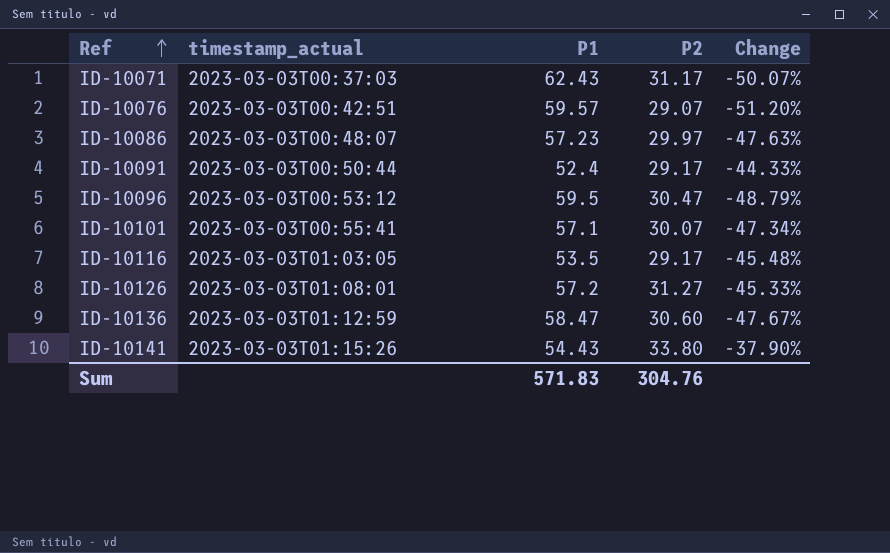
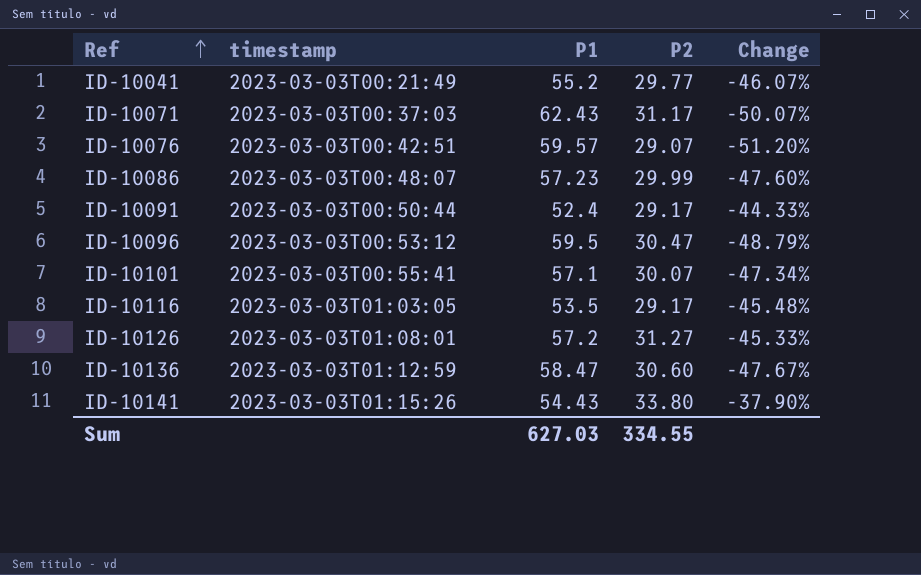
column name: timestamp_actual -> timestamp
row ID-10041: none -> 2023-03-03T00:21:49 | 55.2 | 29.77 | -46.07%
ID-10086 | P2: 29.97 -> 29.99
ID-10086 | Change: -47.63% -> -47.60%
Sum | P1: 571.83 -> 627.03
Sum | P2: 304.76 -> 334.55

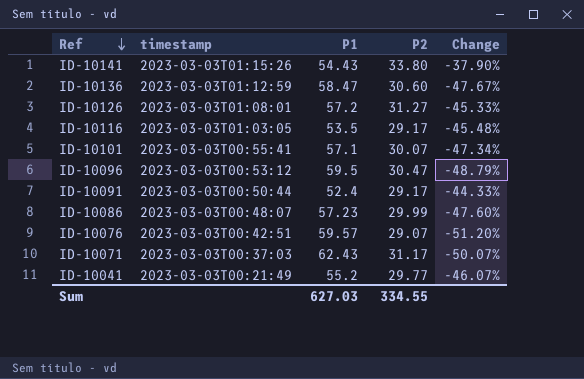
row order: Ref ascending -> Ref descending

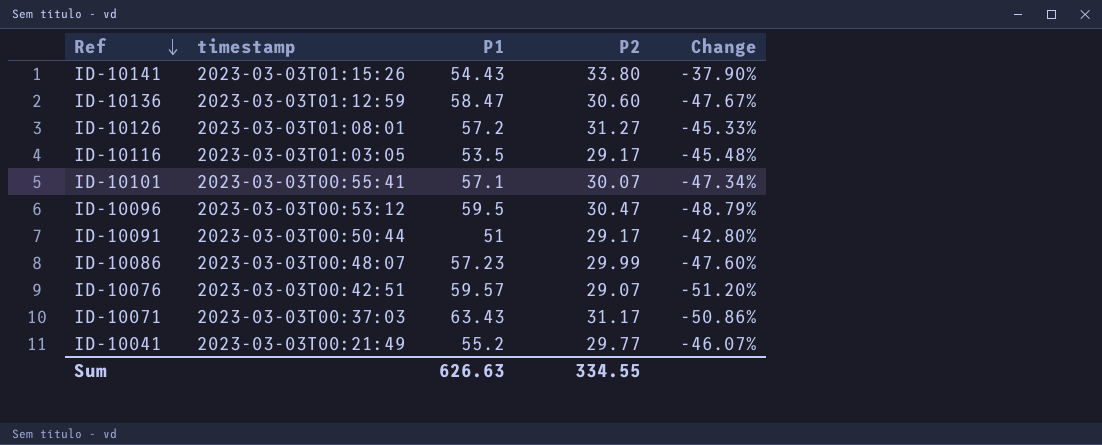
ID-10091 | P1: 52.4 -> 51
ID-10091 | Change: -44.33% -> -42.80%
ID-10071 | P1: 62.43 -> 63.43
ID-10071 | Change: -50.07% -> -50.86%
Sum | P1: 627.03 -> 626.63

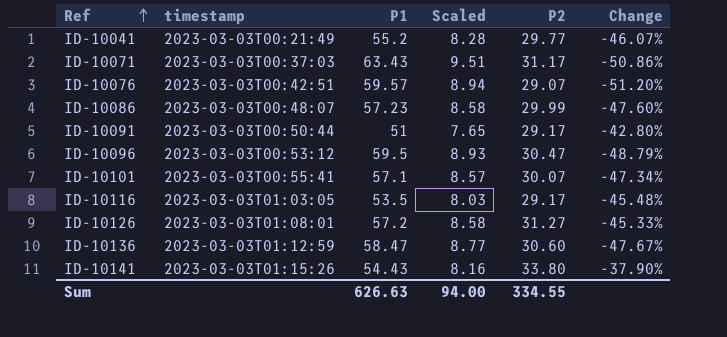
row order: Ref descending -> Ref ascending
column Scaled | formula: none -> [P1] * 0.15

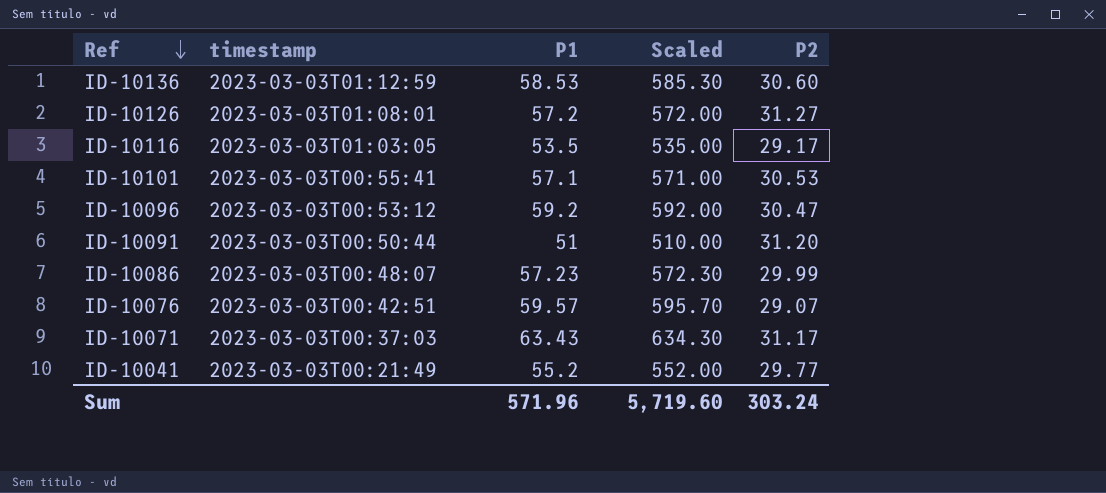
row order: Ref ascending -> Ref descending
column Change | formula: ([P2] - [P1]) / [P1] -> none
column Scaled | formula: [P1] * 0.15 -> [P1] * 10
row ID-10141: 2023-03-03T01:15:26 | 54.43 | 8.16 | 33.80 | -37.90% -> none
ID-10136 | P1: 58.47 -> 58.53
ID-10101 | P2: 30.07 -> 30.53
ID-10096 | P1: 59.5 -> 59.2
ID-10091 | P2: 29.17 -> 31.20
Sum | P1: 626.63 -> 571.96
Sum | Scaled: 94.00 -> 5,719.60
Sum | P2: 334.55 -> 303.24

